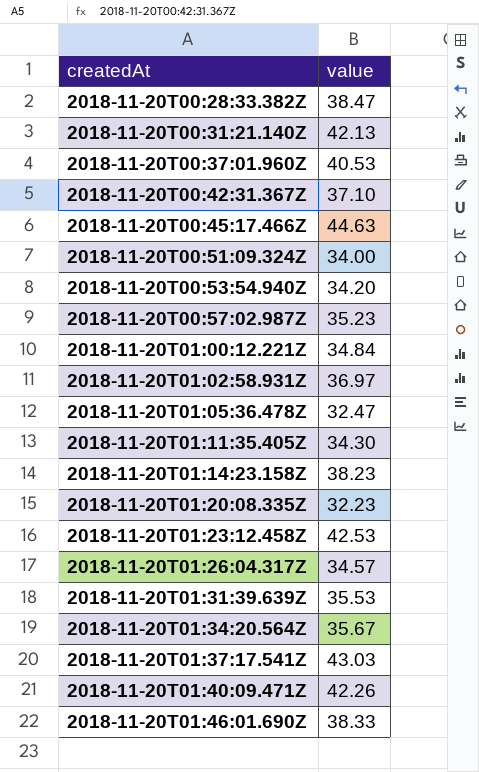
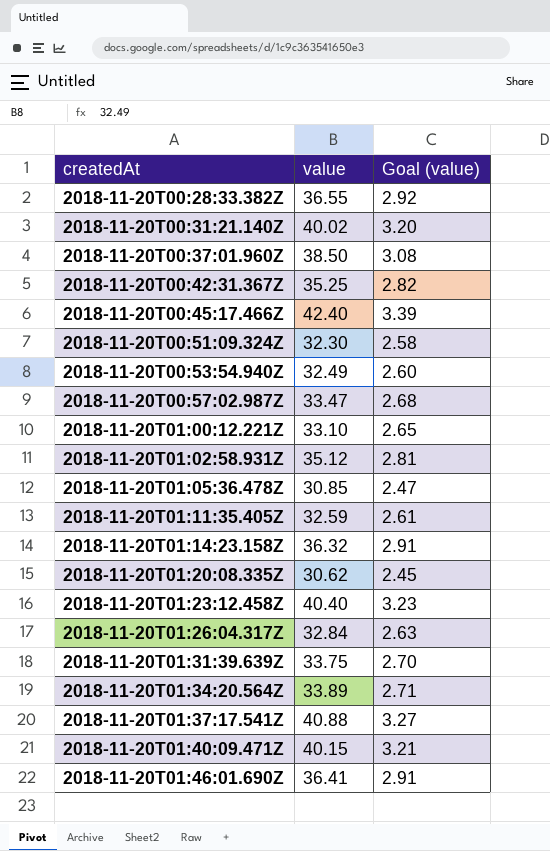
column Goal (value) | formula: none -> [value] * 0.08
2018-11-20T00:28:33.382Z | value: 38.47 -> 36.55
2018-11-20T00:31:21.140Z | value: 42.13 -> 40.02
2018-11-20T00:37:01.960Z | value: 40.53 -> 38.50
2018-11-20T00:42:31.367Z | value: 37.10 -> 35.25
2018-11-20T00:45:17.466Z | value: 44.63 -> 42.40
2018-11-20T00:51:09.324Z | value: 34.00 -> 32.30
2018-11-20T00:53:54.940Z | value: 34.20 -> 32.49
2018-11-20T00:57:02.987Z | value: 35.23 -> 33.47
2018-11-20T01:00:12.221Z | value: 34.84 -> 33.10
2018-11-20T01:02:58.931Z | value: 36.97 -> 35.12
2018-11-20T01:05:36.478Z | value: 32.47 -> 30.85
2018-11-20T01:11:35.405Z | value: 34.30 -> 32.59
2018-11-20T01:14:23.158Z | value: 38.23 -> 36.32
2018-11-20T01:20:08.335Z | value: 32.23 -> 30.62
2018-11-20T01:23:12.458Z | value: 42.53 -> 40.40
2018-11-20T01:26:04.317Z | value: 34.57 -> 32.84
2018-11-20T01:31:39.639Z | value: 35.53 -> 33.75
2018-11-20T01:34:20.564Z | value: 35.67 -> 33.89
2018-11-20T01:37:17.541Z | value: 43.03 -> 40.88
2018-11-20T01:40:09.471Z | value: 42.26 -> 40.15
2018-11-20T01:46:01.690Z | value: 38.33 -> 36.41

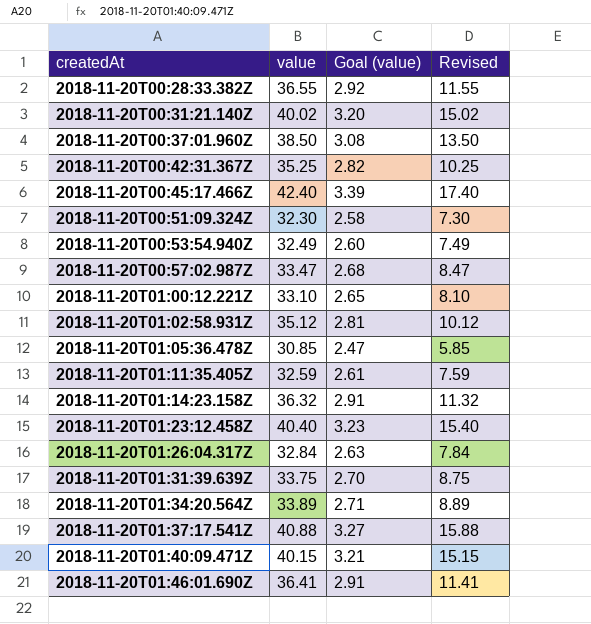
column Revised | formula: none -> [value] - 25
row 2018-11-20T01:20:08.335Z: 30.62 | 2.45 -> none

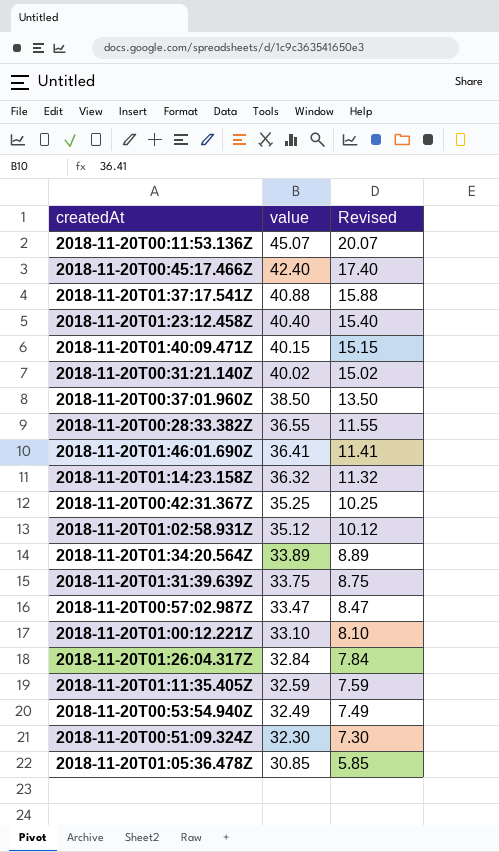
row order: createdAt ascending -> value descending
column Goal (value) | formula: [value] * 0.08 -> none
row 2018-11-20T00:11:53.136Z: none -> 45.07 | 20.07

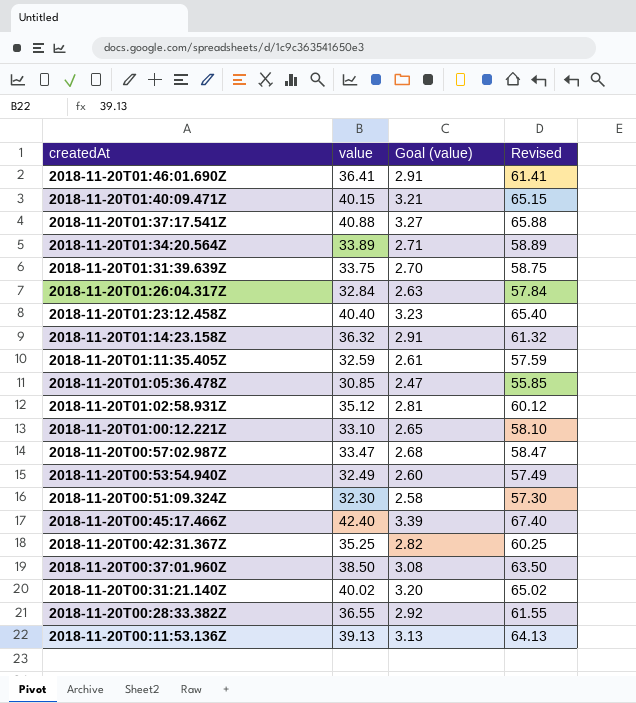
row order: value descending -> createdAt descending
column Goal (value) | formula: none -> [value] * 0.08
column Revised | formula: [value] - 25 -> [value] + 25
2018-11-20T00:11:53.136Z | value: 45.07 -> 39.13

